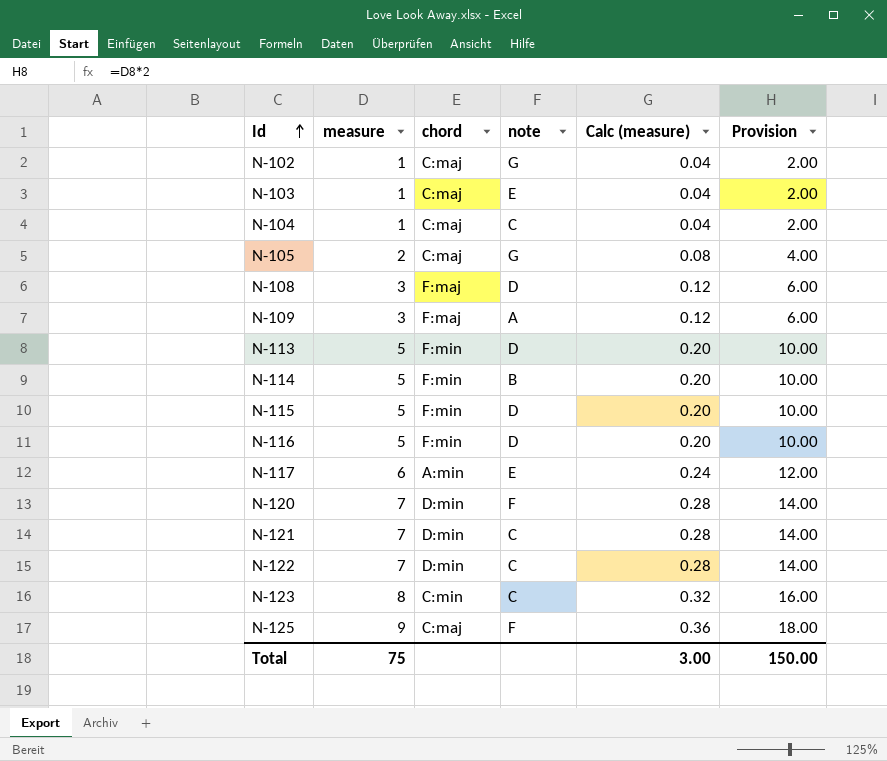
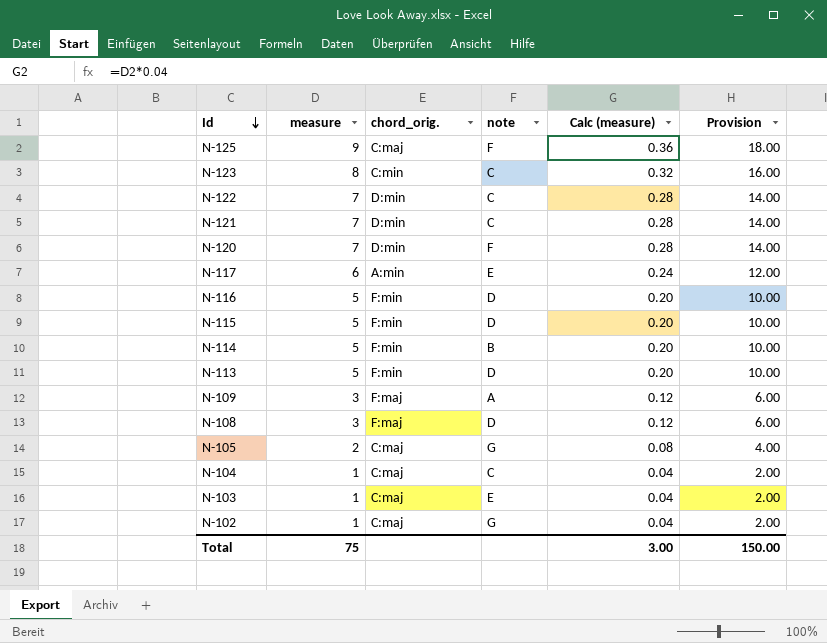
row order: Id ascending -> Id descending
column name: chord -> chord_orig.

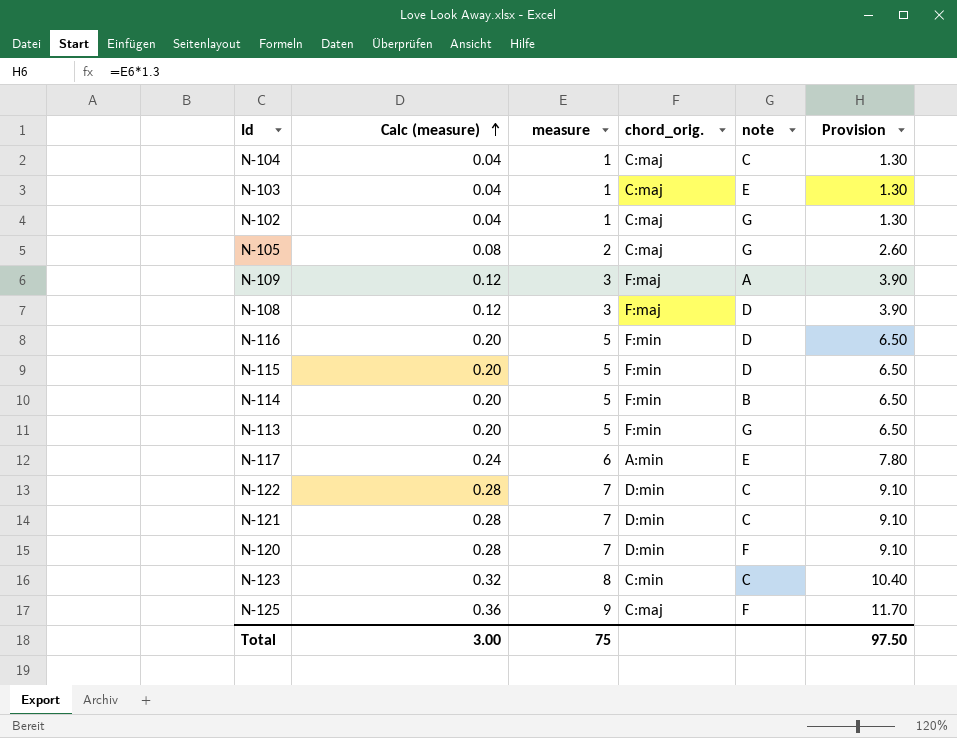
row order: Id descending -> Calc (measure) ascending
column Calc (measure) | position: 5 -> 2
column Provision | formula: [measure] * 2 -> [measure] * 1.3
N-113 | note: D -> G
Total | Provision: 150.00 -> 97.50

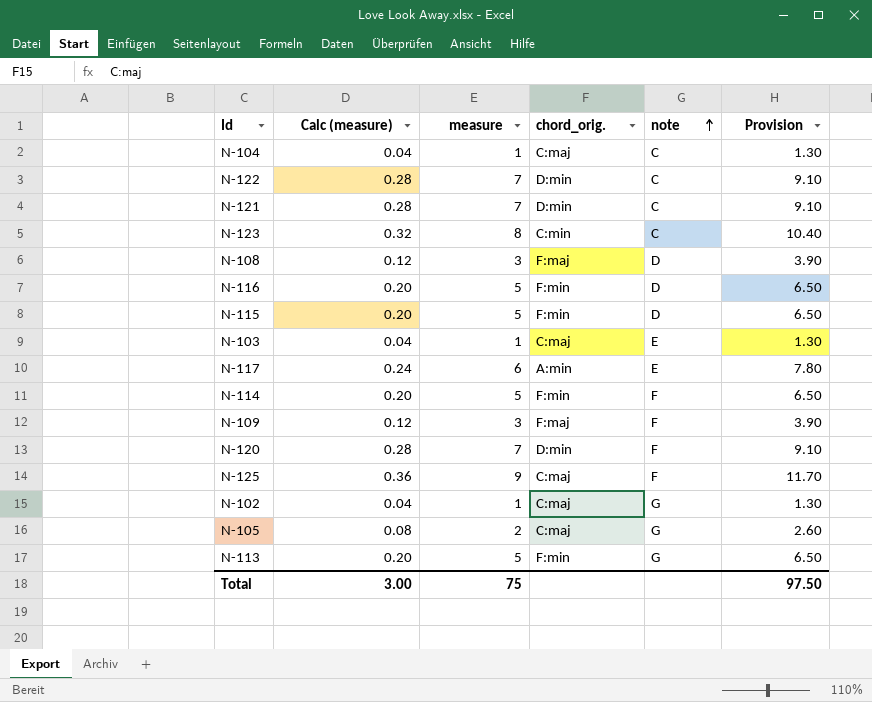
row order: Calc (measure) ascending -> note ascending
N-114 | note: B -> F
N-109 | note: A -> F

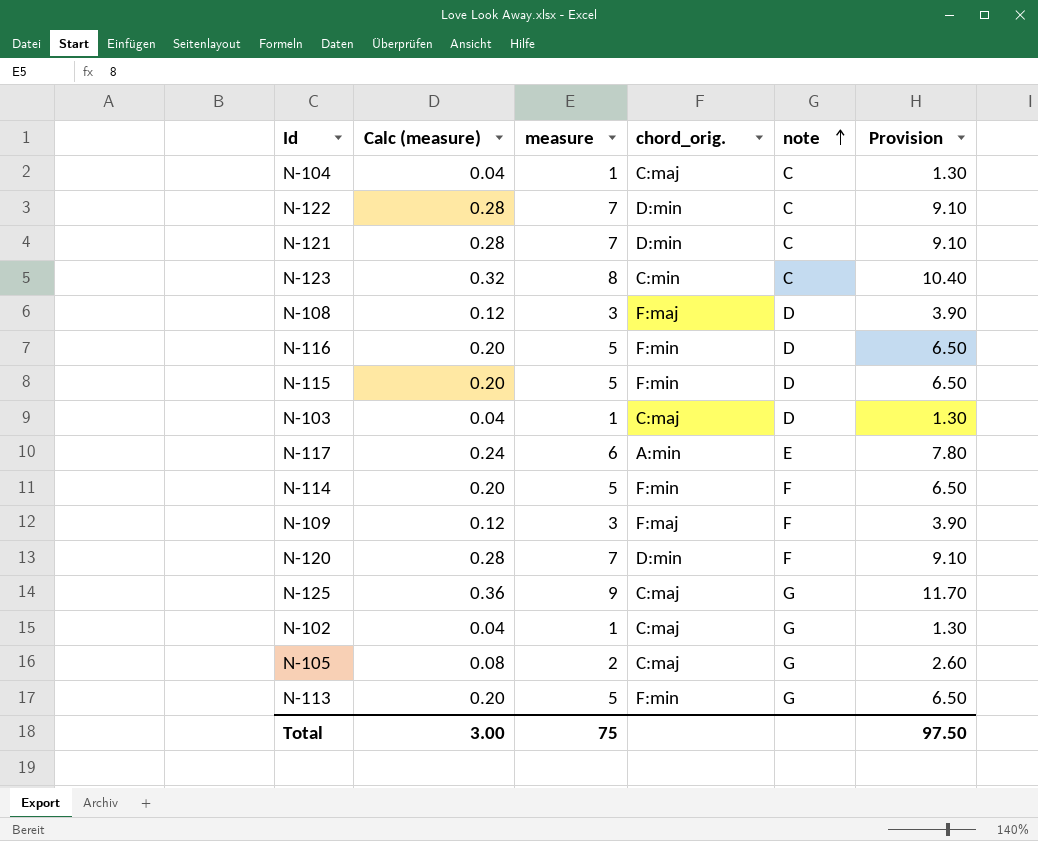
N-103 | note: E -> D
N-125 | note: F -> G

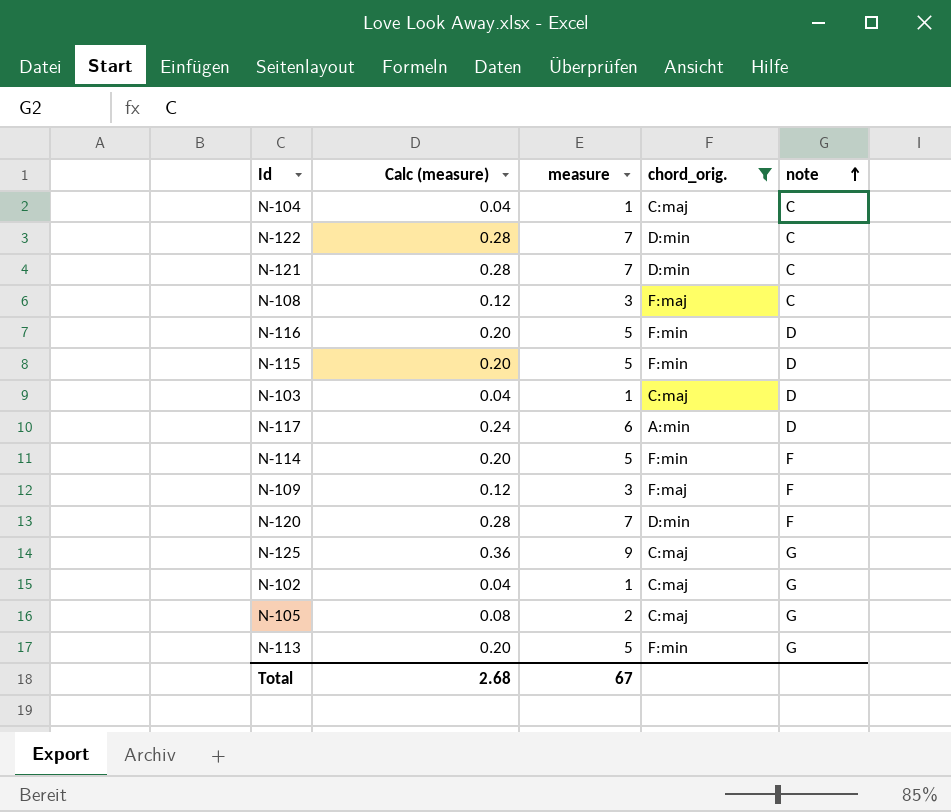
filter: none -> chord_orig. != C:min
column Provision | formula: [measure] * 1.3 -> none
N-108 | note: D -> C
N-117 | note: E -> D
Total | Calc (measure): 3.00 -> 2.68
Total | measure: 75 -> 67

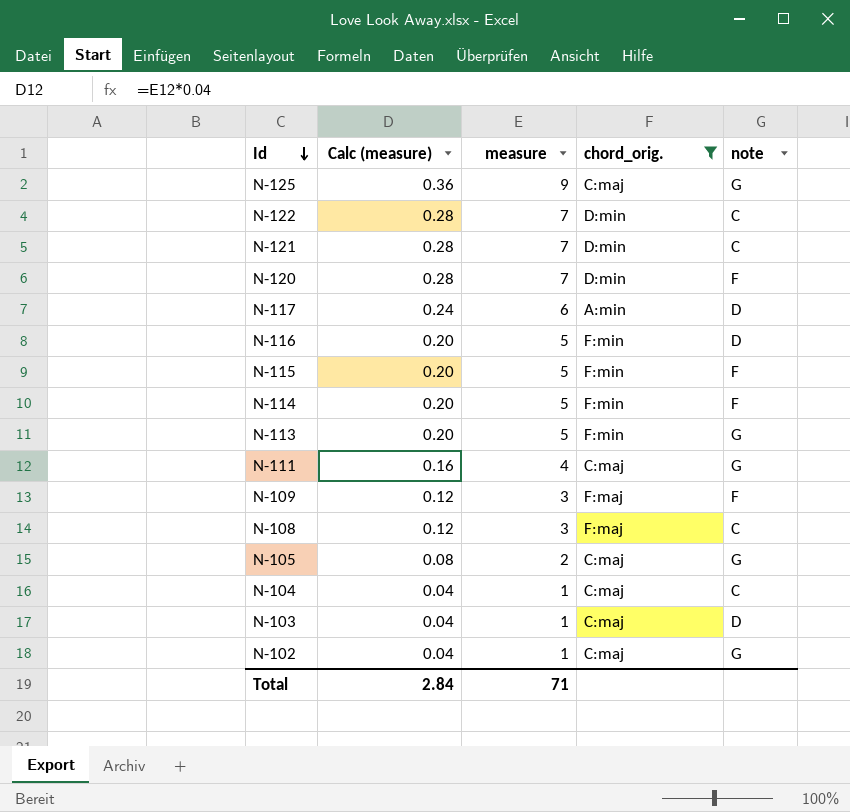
row order: note ascending -> Id descending
N-115 | note: D -> F
row N-111: none -> 0.16 | 4 | C:maj | G
Total | Calc (measure): 2.68 -> 2.84
Total | measure: 67 -> 71

